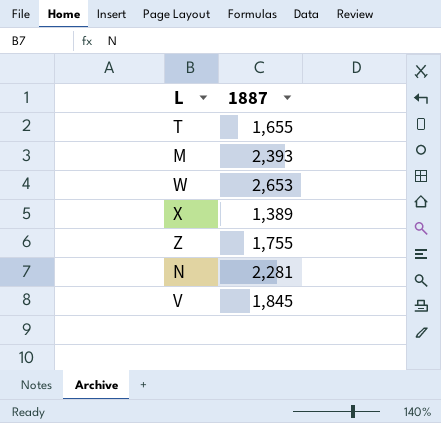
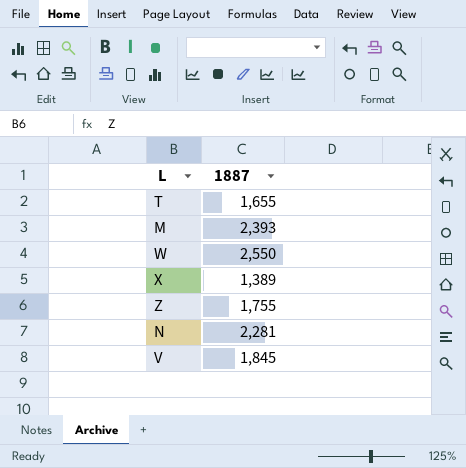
W | 1887: 2,653 -> 2,550

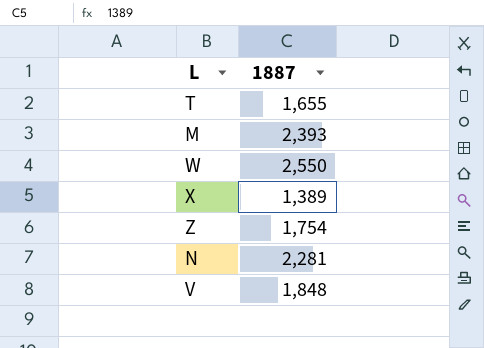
Z | 1887: 1,755 -> 1,754
V | 1887: 1,845 -> 1,848

